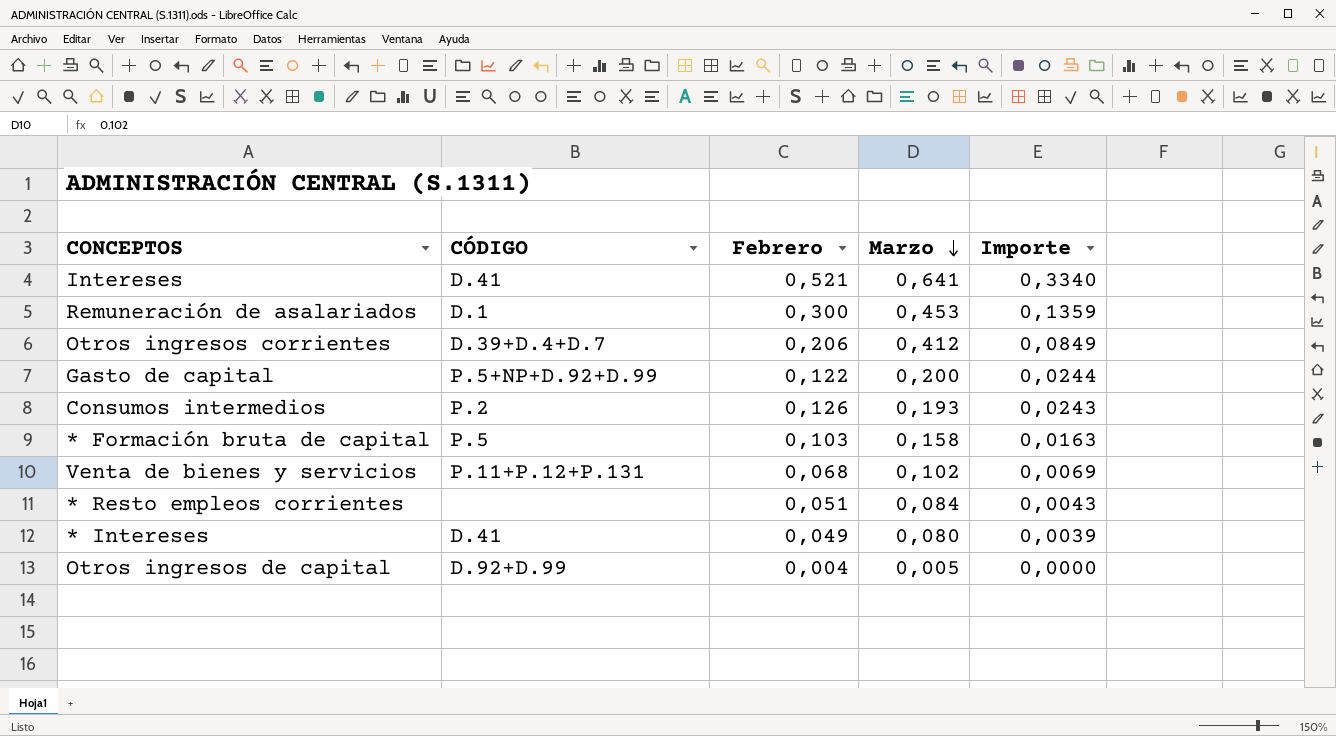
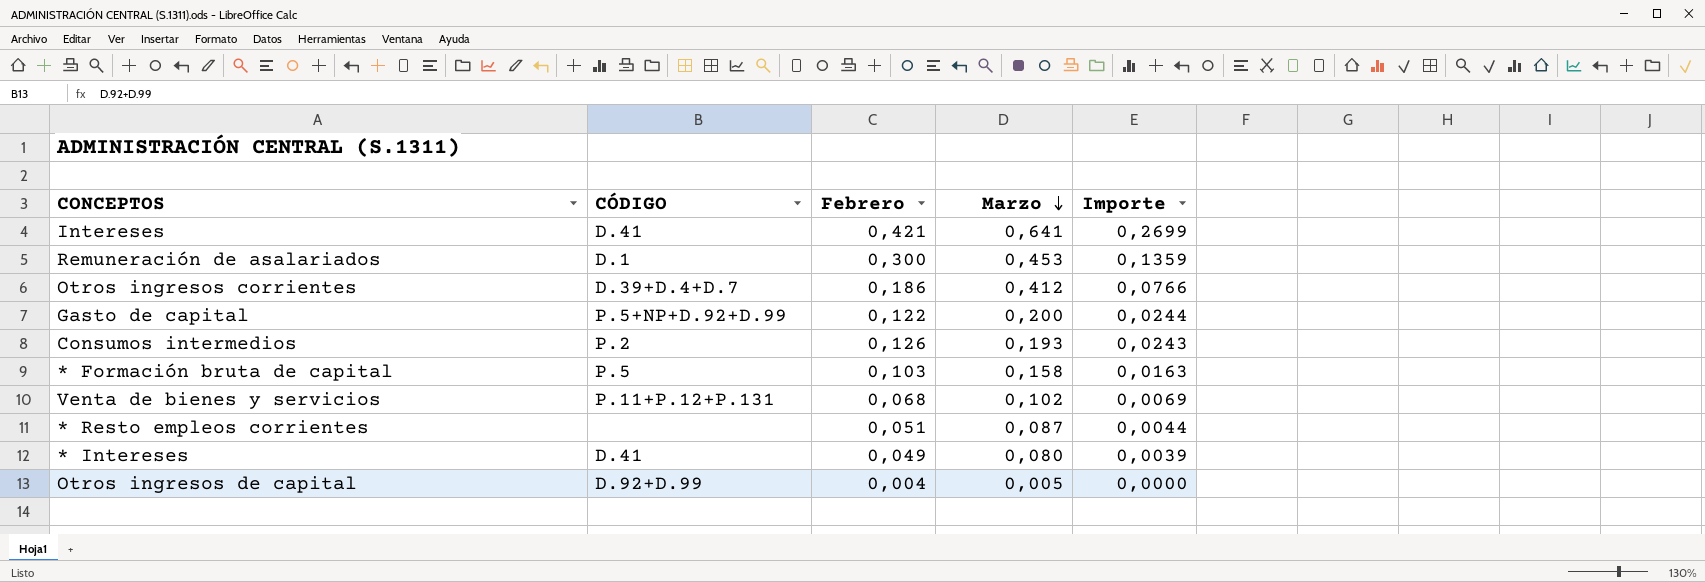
Intereses | Febrero: 0,521 -> 0,421
Intereses | Importe: 0,3340 -> 0,2699
Otros ingresos corrientes | Febrero: 0,206 -> 0,186
Otros ingresos corrientes | Importe: 0,0849 -> 0,0766
* Resto empleos corrientes | Marzo: 0,084 -> 0,087
* Resto empleos corrientes | Importe: 0,0043 -> 0,0044

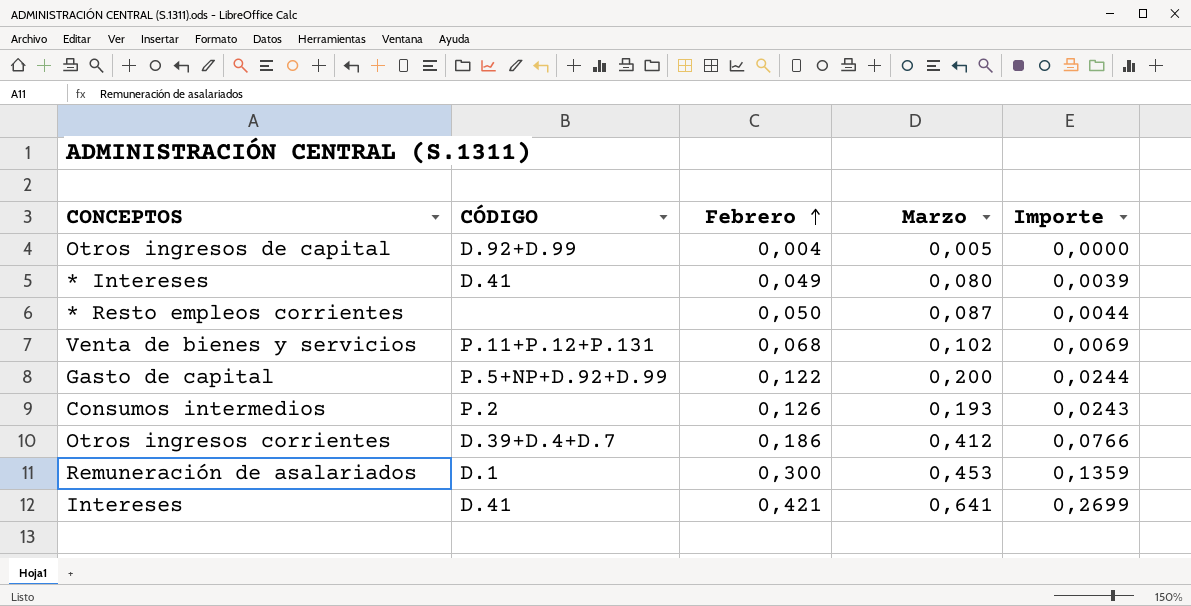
row order: Marzo descending -> Febrero ascending
row * Formación bruta de capital: P.5 | 0,103 | 0,158 | 0,0163 -> none
* Resto empleos corrientes | Febrero: 0,051 -> 0,050

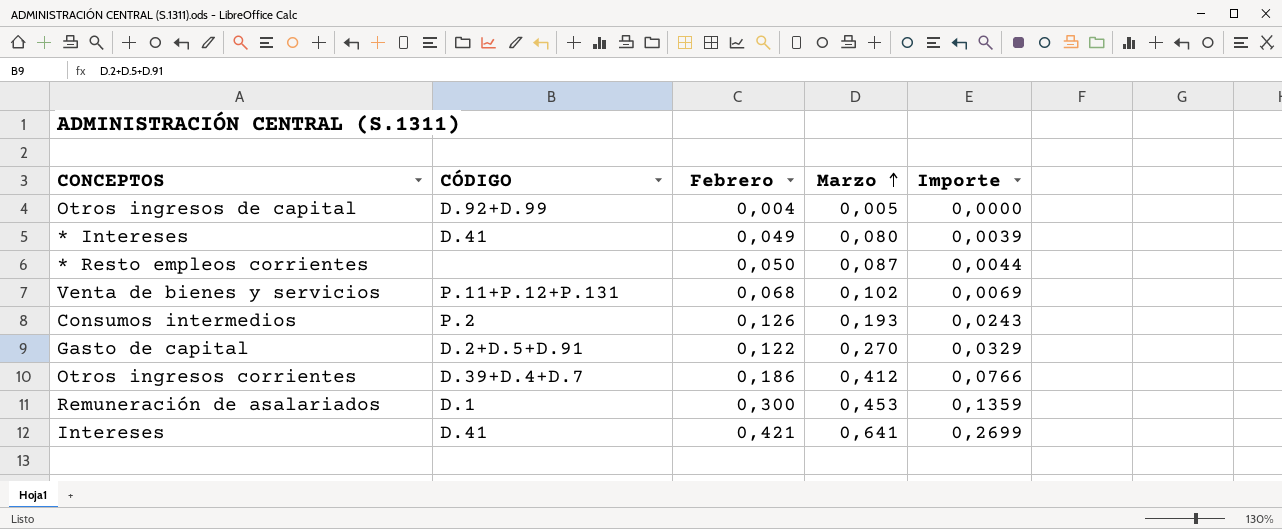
row order: Febrero ascending -> Marzo ascending
Gasto de capital | CÓDIGO: P.5+NP+D.92+D.99 -> D.2+D.5+D.91
Gasto de capital | Marzo: 0,200 -> 0,270
Gasto de capital | Importe: 0,0244 -> 0,0329

